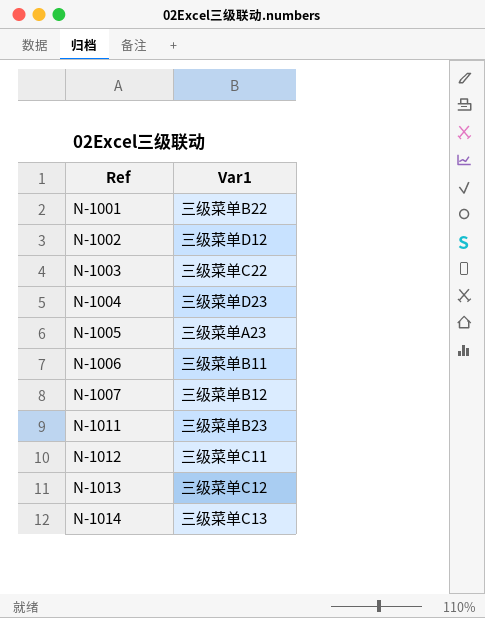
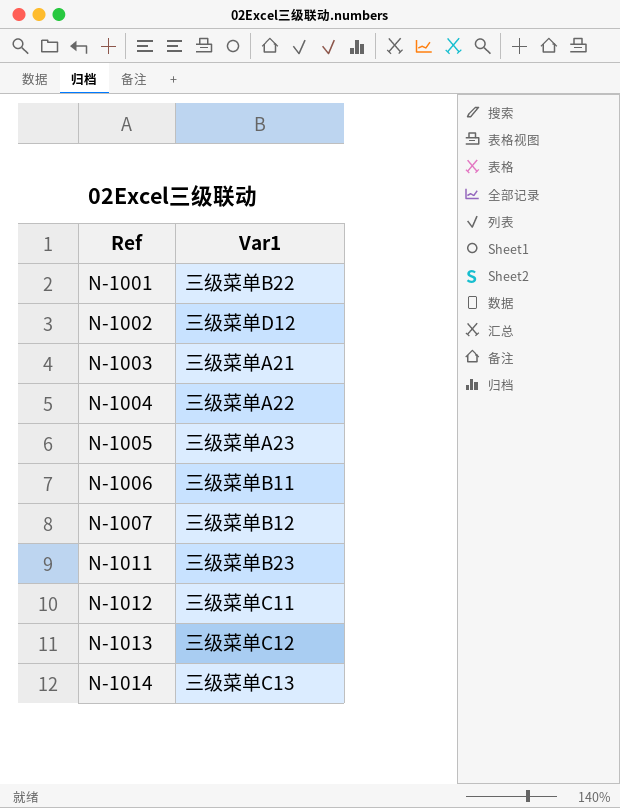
N-1003 | Var1: 三级菜单C22 -> 三级菜单A21
N-1004 | Var1: 三级菜单D23 -> 三级菜单A22

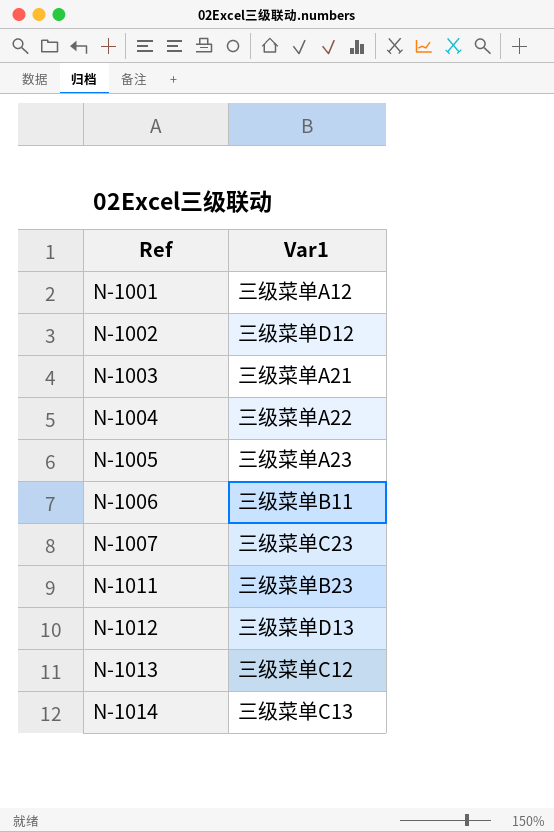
N-1001 | Var1: 三级菜单B22 -> 三级菜单A12
N-1007 | Var1: 三级菜单B12 -> 三级菜单C23
N-1012 | Var1: 三级菜单C11 -> 三级菜单D13

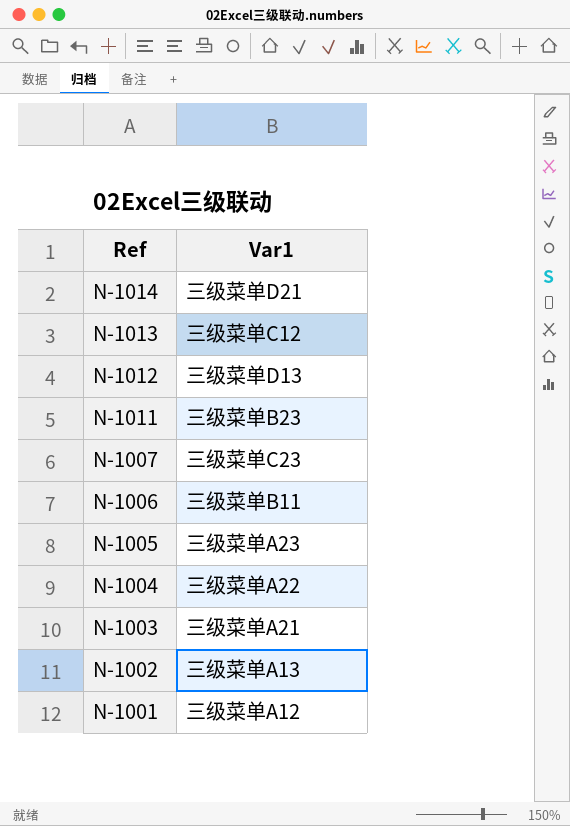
row order: Ref ascending -> Ref descending
N-1014 | Var1: 三级菜单C13 -> 三级菜单D21
N-1002 | Var1: 三级菜单D12 -> 三级菜单A13

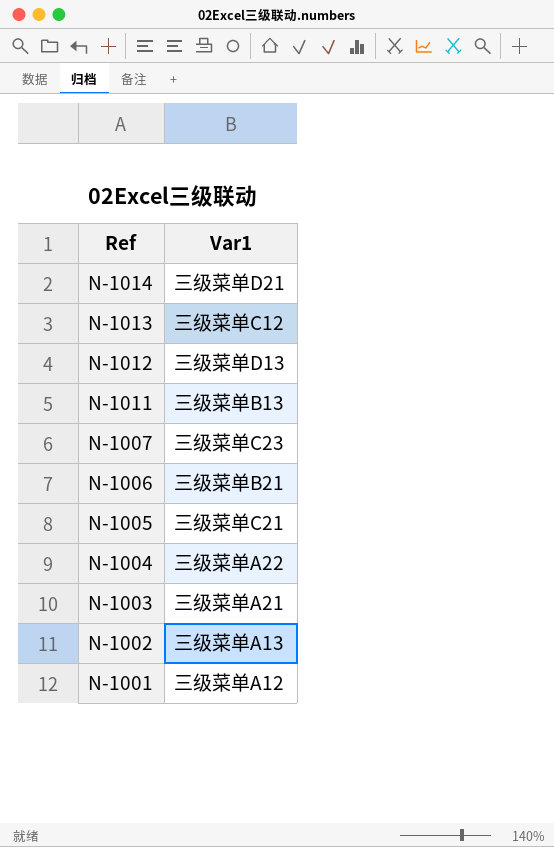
N-1011 | Var1: 三级菜单B23 -> 三级菜单B13
N-1006 | Var1: 三级菜单B11 -> 三级菜单B21
N-1005 | Var1: 三级菜单A23 -> 三级菜单C21

